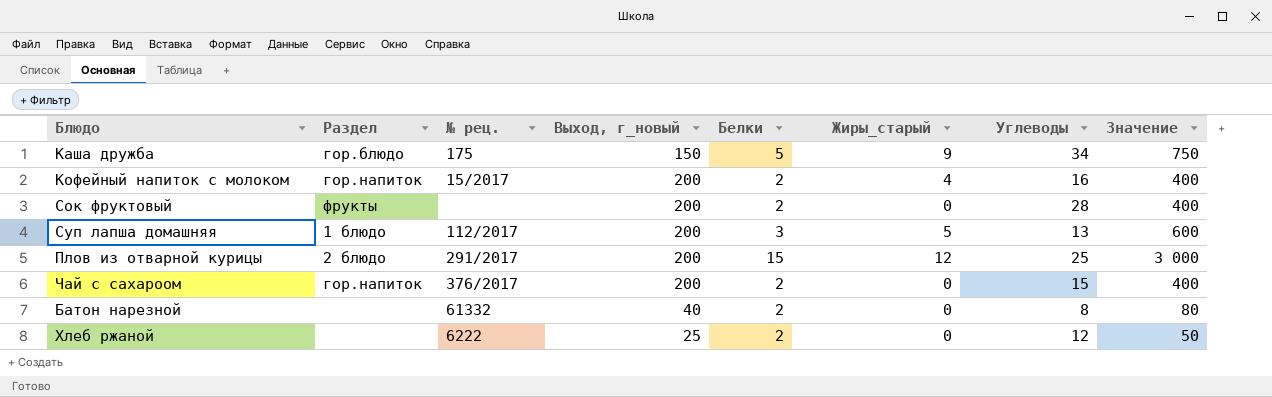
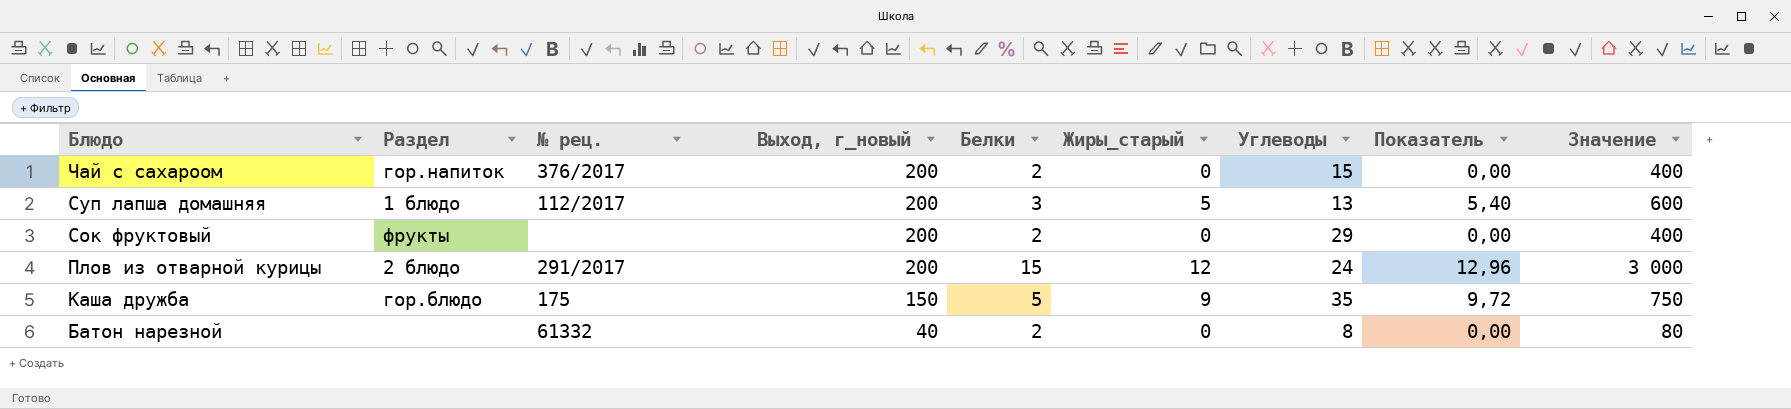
row order: none -> Блюдо descending
column Показатель | formula: none -> [Жиры_старый] * 1,08
row Кофейный напиток с молоком: гор.напиток | 15/2017 | 200 | 2 | 4 | 16 | 400 -> none
row Хлеб ржаной: none | 6222 | 25 | 2 | 0 | 12 | 50 -> none
Сок фруктовый | Углеводы: 28 -> 29
Плов из отварной курицы | Углеводы: 25 -> 24
Каша дружба | Углеводы: 34 -> 35

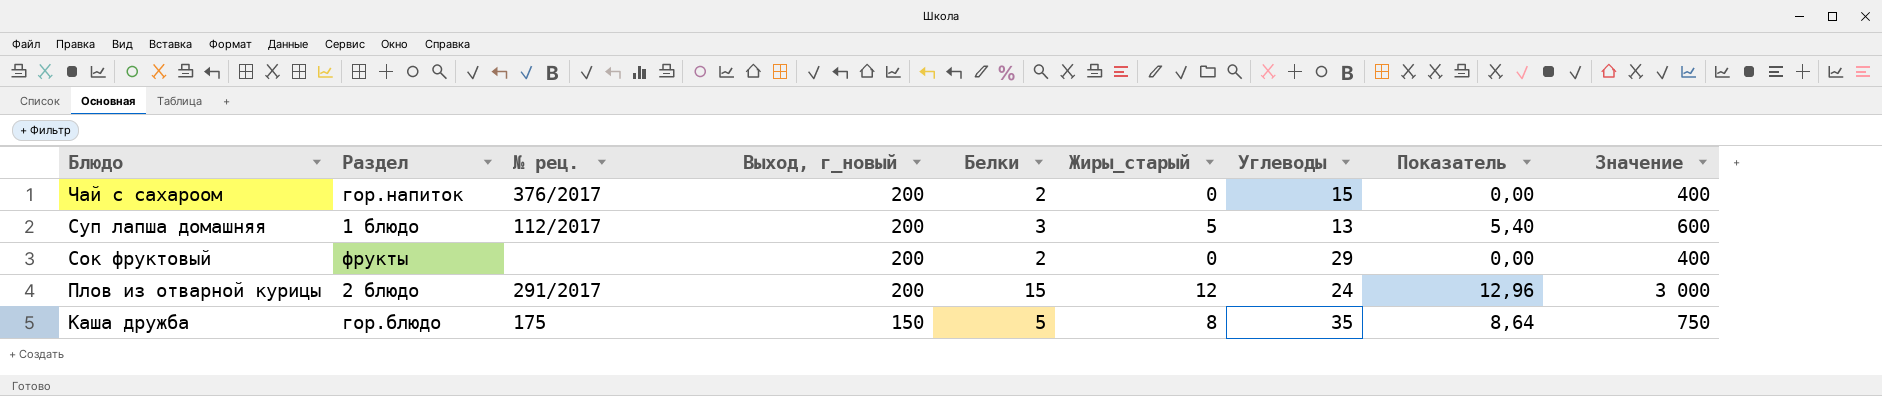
row Батон нарезной: none | 61332 | 40 | 2 | 0 | 8 | 0,00 | 80 -> none
Каша дружба | Жиры_старый: 9 -> 8
Каша дружба | Показатель: 9,72 -> 8,64

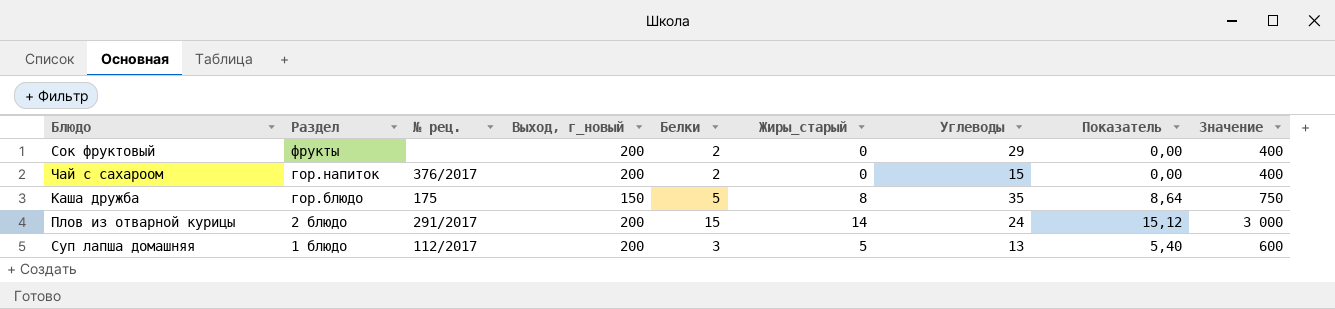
row order: Блюдо descending -> Раздел descending
Плов из отварной курицы | Жиры_старый: 12 -> 14
Плов из отварной курицы | Показатель: 12,96 -> 15,12

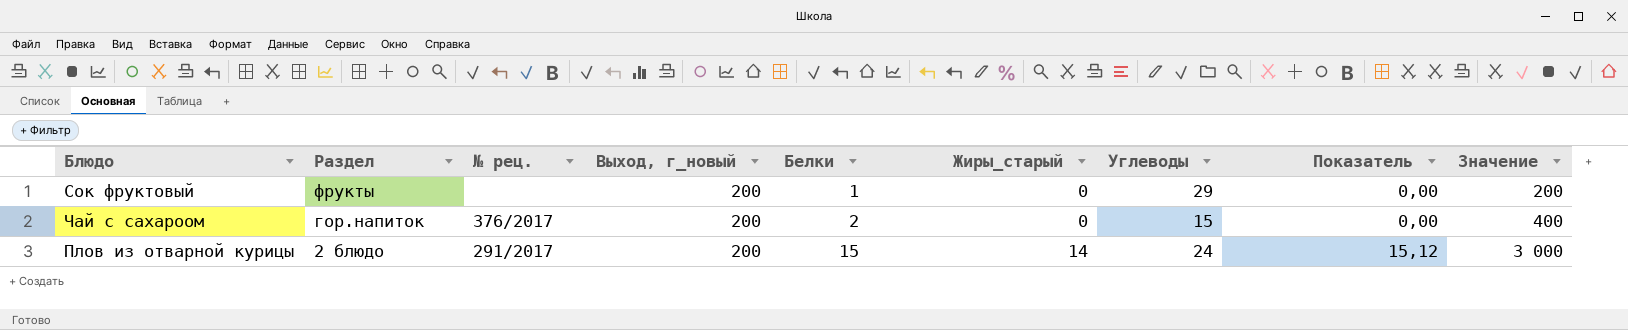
row Каша дружба: гор.блюдо | 175 | 150 | 5 | 8 | 35 | 8,64 | 750 -> none
row Суп лапша домашняя: 1 блюдо | 112/2017 | 200 | 3 | 5 | 13 | 5,40 | 600 -> none
Сок фруктовый | Белки: 2 -> 1
Сок фруктовый | Значение: 400 -> 200

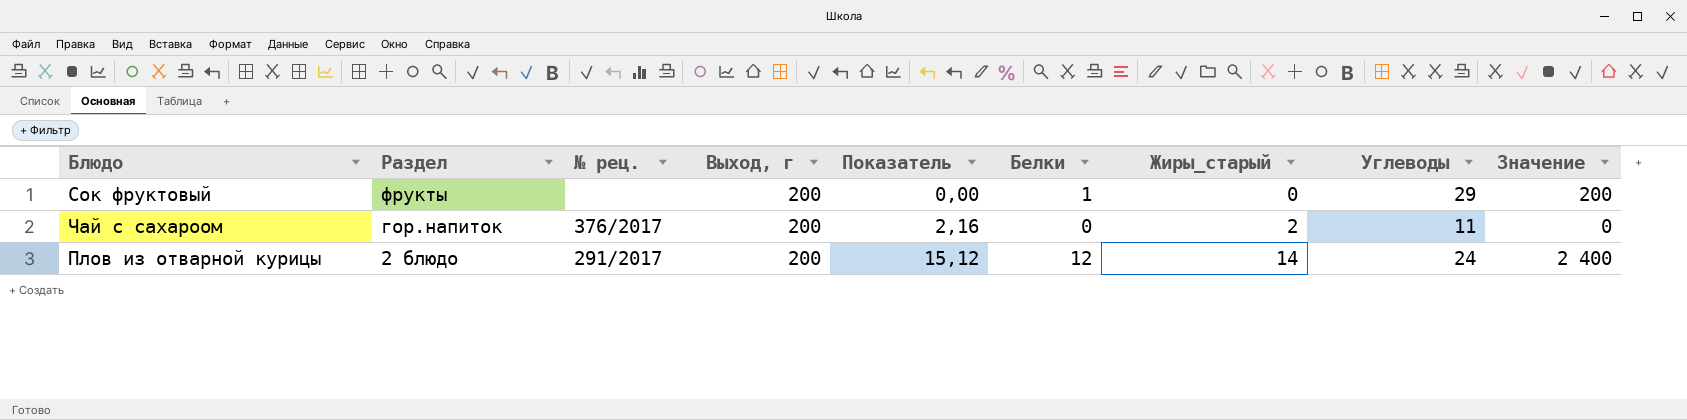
column name: Выход, г_новый -> Выход, г
column Показатель | position: 8 -> 5
Чай с сахароом | Показатель: 0,00 -> 2,16
Чай с сахароом | Белки: 2 -> 0
Чай с сахароом | Жиры_старый: 0 -> 2
Чай с сахароом | Углеводы: 15 -> 11
Чай с сахароом | Значение: 400 -> 0
Плов из отварной курицы | Белки: 15 -> 12
Плов из отварной курицы | Значение: 3 000 -> 2 400

